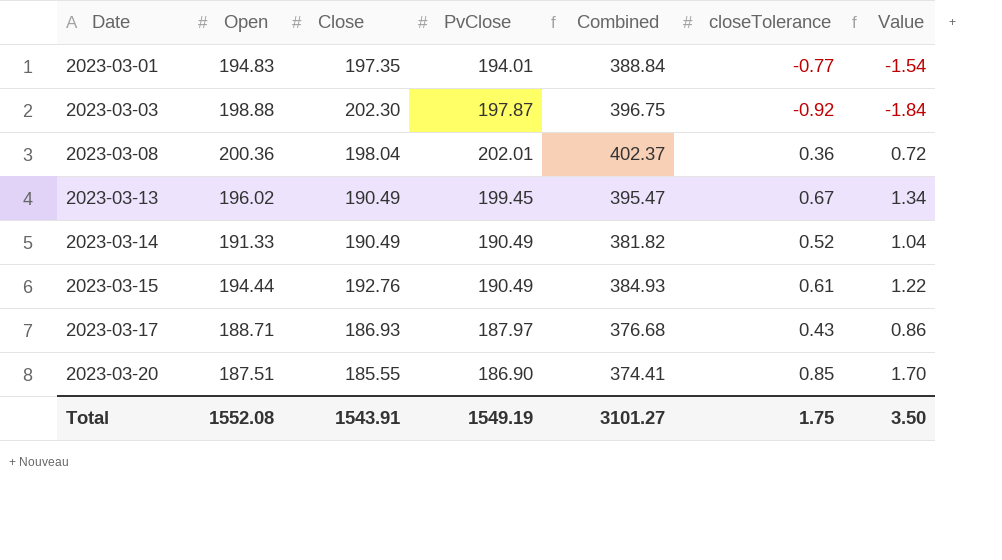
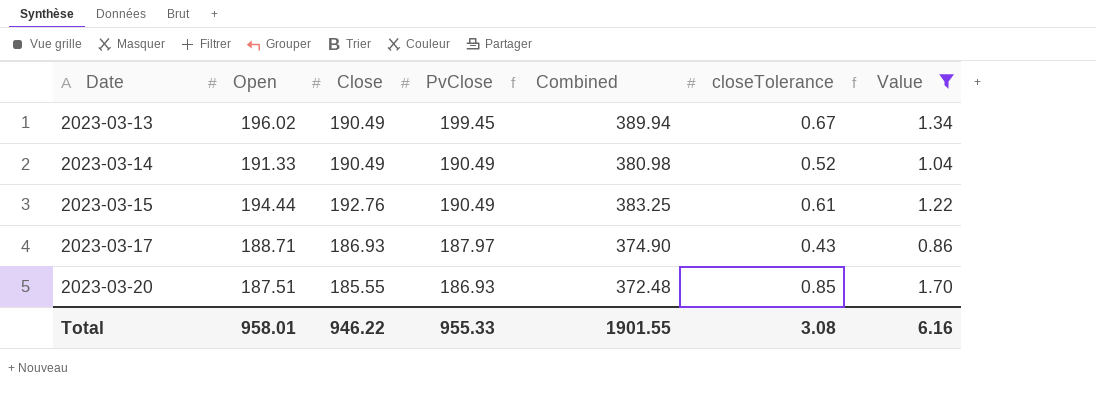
filter: none -> Value >= 0.86
column Combined | formula: [Open] + [PvClose] -> [Close] + [PvClose]
2023-03-20 | PvClose: 186.90 -> 186.93
Total | Open: 1552.08 -> 958.01
Total | Close: 1543.91 -> 946.22
Total | PvClose: 1549.19 -> 955.33
Total | Combined: 3101.27 -> 1901.55
Total | closeTolerance: 1.75 -> 3.08
Total | Value: 3.50 -> 6.16

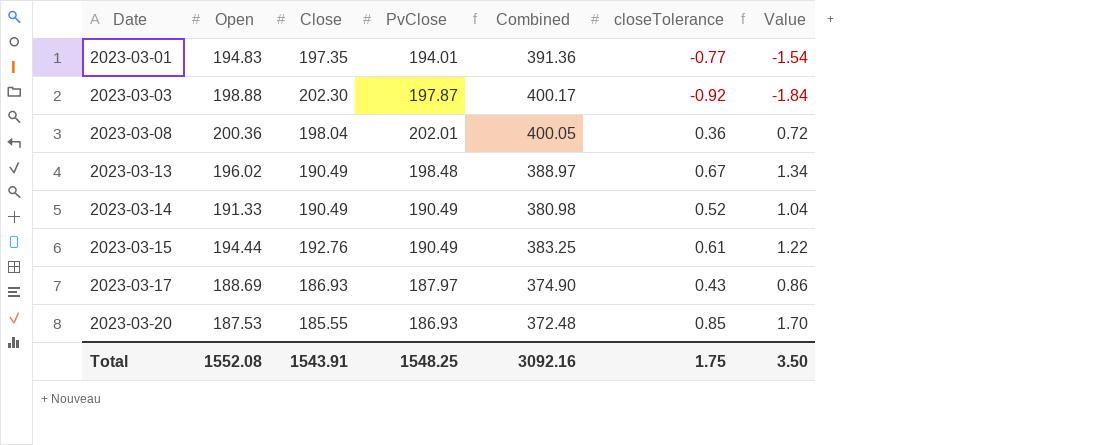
filter: Value >= 0.86 -> none
2023-03-13 | PvClose: 199.45 -> 198.48
2023-03-13 | Combined: 389.94 -> 388.97
2023-03-17 | Open: 188.71 -> 188.69
2023-03-20 | Open: 187.51 -> 187.53
Total | Open: 958.01 -> 1552.08
Total | Close: 946.22 -> 1543.91
Total | PvClose: 955.33 -> 1548.25
Total | Combined: 1901.55 -> 3092.16
Total | closeTolerance: 3.08 -> 1.75
Total | Value: 6.16 -> 3.50

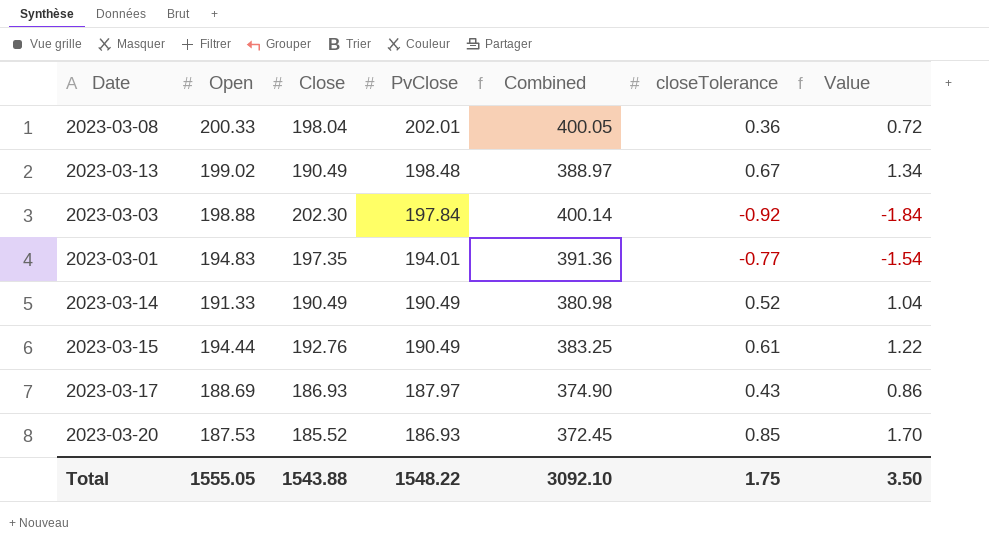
row order: Date ascending -> PvClose descending
2023-03-08 | Open: 200.36 -> 200.33
2023-03-13 | Open: 196.02 -> 199.02
2023-03-03 | PvClose: 197.87 -> 197.84
2023-03-03 | Combined: 400.17 -> 400.14
2023-03-20 | Close: 185.55 -> 185.52
2023-03-20 | Combined: 372.48 -> 372.45
Total | Open: 1552.08 -> 1555.05
Total | Close: 1543.91 -> 1543.88
Total | PvClose: 1548.25 -> 1548.22
Total | Combined: 3092.16 -> 3092.10

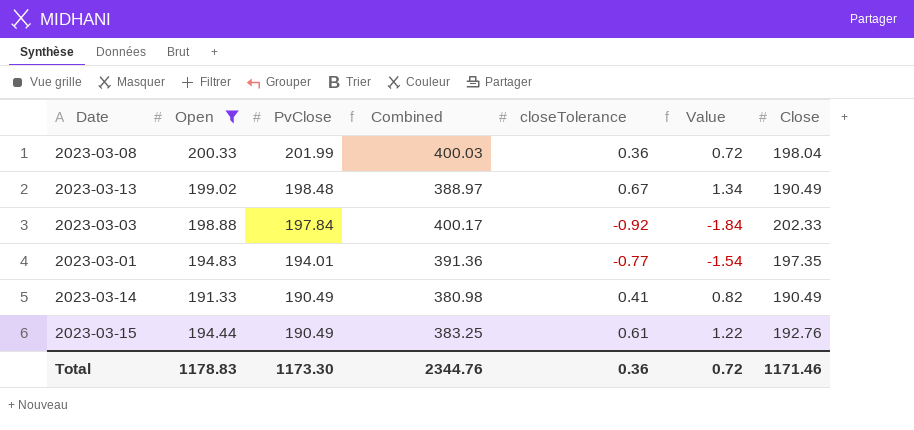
filter: none -> Open >= 191.33
column Close | position: 3 -> 7
2023-03-08 | PvClose: 202.01 -> 201.99
2023-03-08 | Combined: 400.05 -> 400.03
2023-03-03 | Combined: 400.14 -> 400.17
2023-03-03 | Close: 202.30 -> 202.33
2023-03-14 | closeTolerance: 0.52 -> 0.41
2023-03-14 | Value: 1.04 -> 0.82
Total | Open: 1555.05 -> 1178.83
Total | PvClose: 1548.22 -> 1173.30
Total | Combined: 3092.10 -> 2344.76
Total | closeTolerance: 1.75 -> 0.36
Total | Value: 3.50 -> 0.72
Total | Close: 1543.88 -> 1171.46

